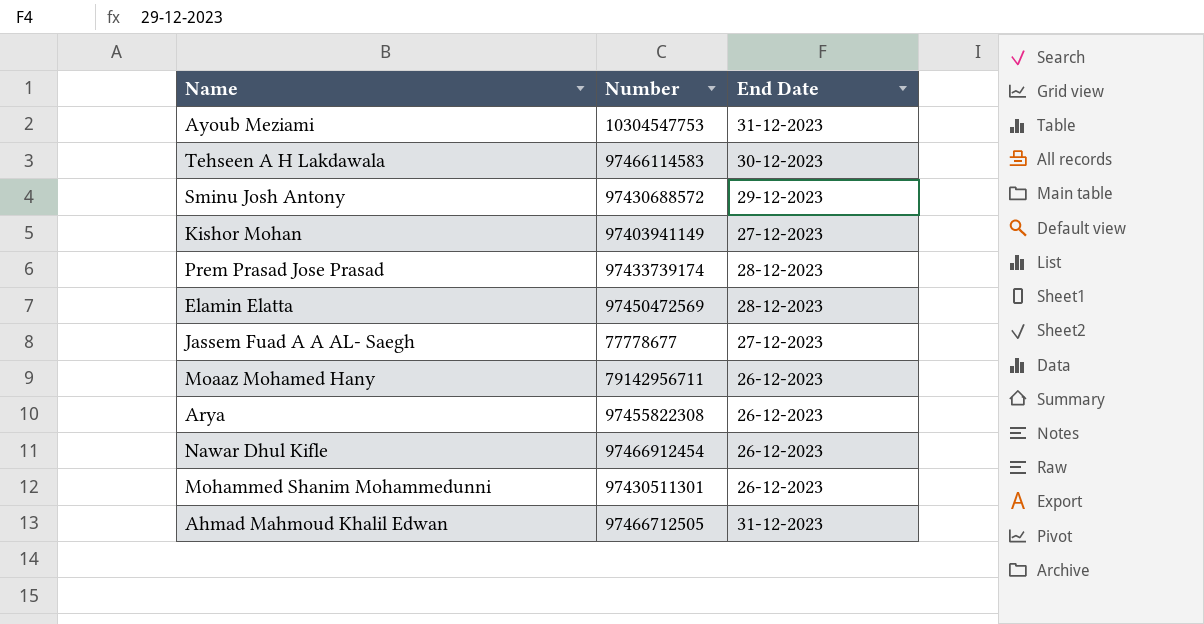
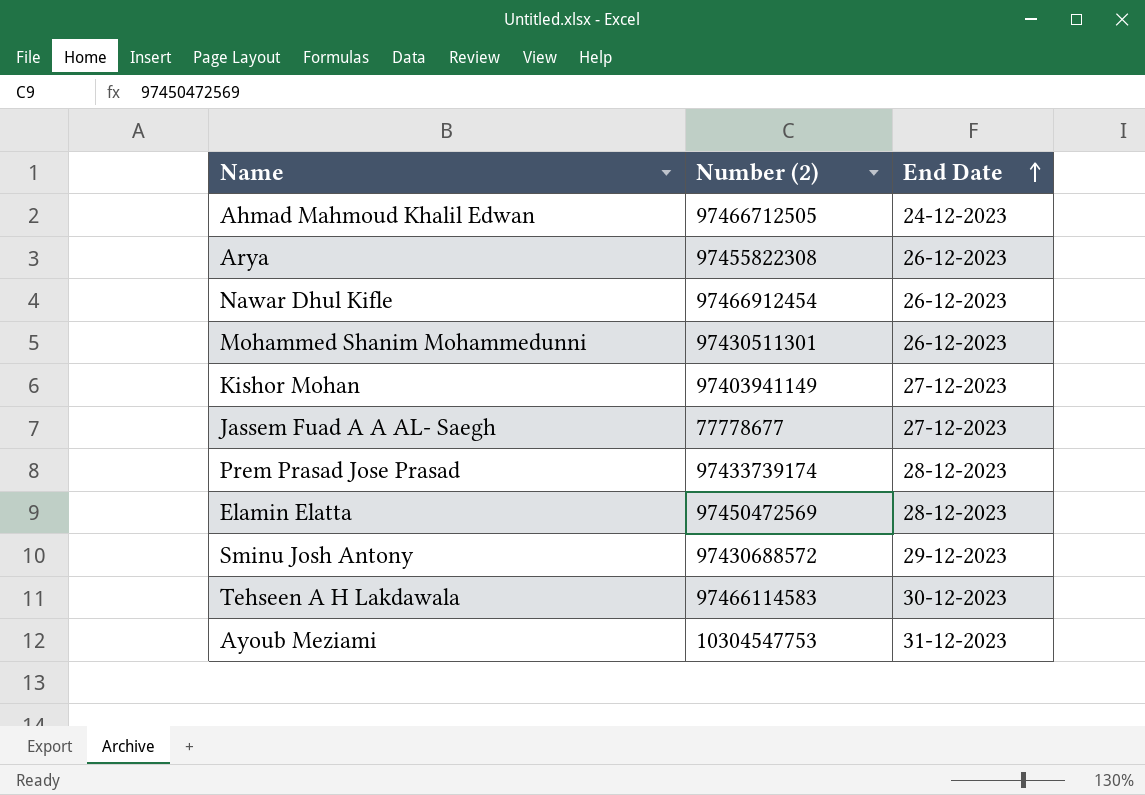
row order: none -> End Date ascending
column name: Number -> Number (2)
row Moaaz Mohamed Hany: 79142956711 | 26-12-2023 -> none
Ahmad Mahmoud Khalil Edwan | End Date: 31-12-2023 -> 24-12-2023

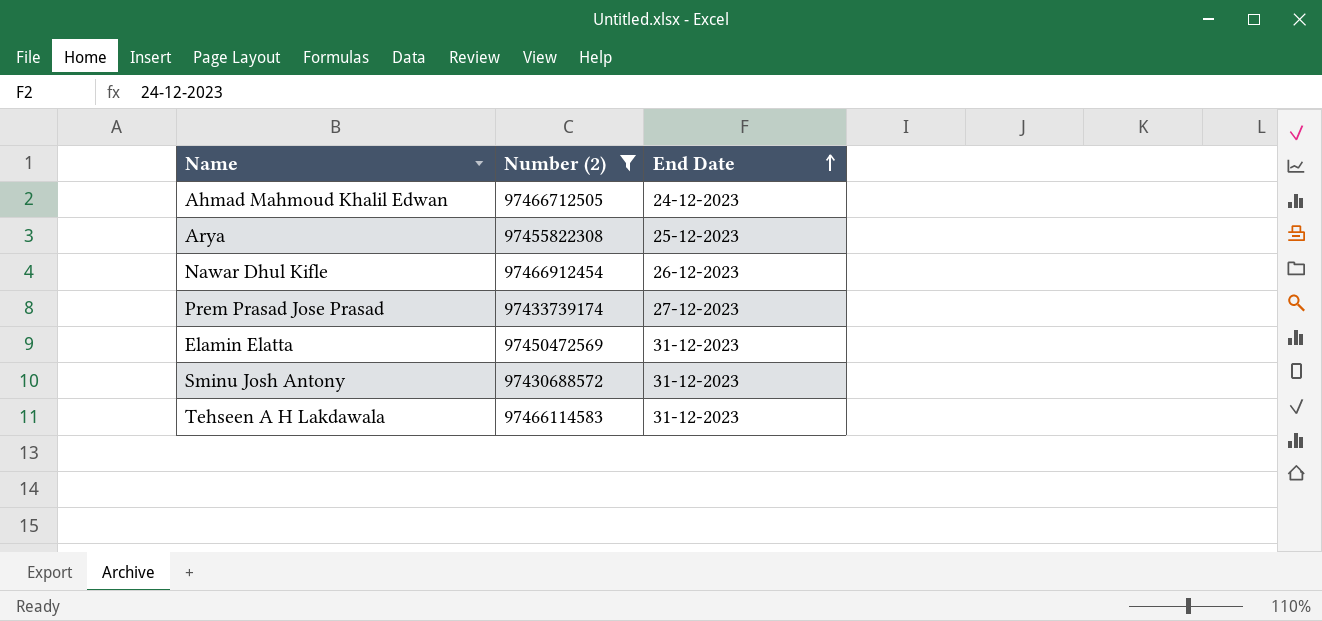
filter: none -> Number (2) >= 97430688572
Arya | End Date: 26-12-2023 -> 25-12-2023
Prem Prasad Jose Prasad | End Date: 28-12-2023 -> 27-12-2023
Elamin Elatta | End Date: 28-12-2023 -> 31-12-2023
Sminu Josh Antony | End Date: 29-12-2023 -> 31-12-2023
Tehseen A H Lakdawala | End Date: 30-12-2023 -> 31-12-2023

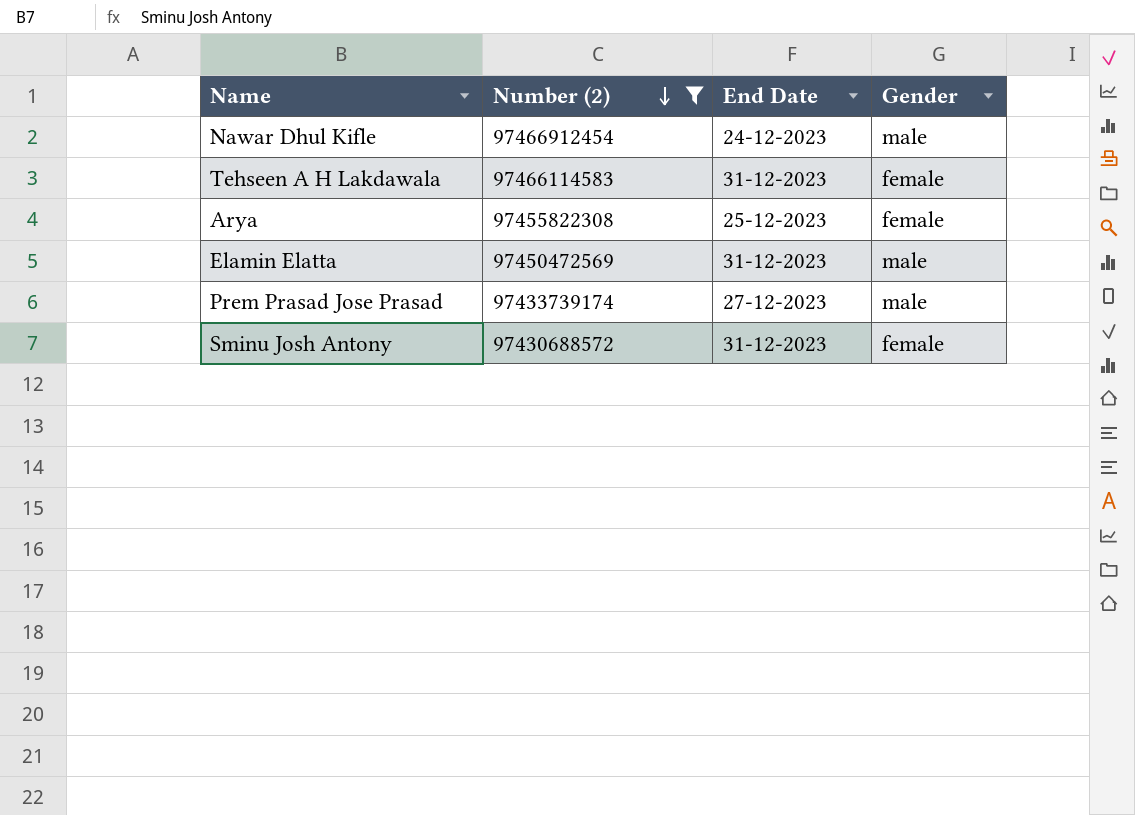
row order: End Date ascending -> Number (2) descending
column Gender | position: none -> 4
row Ahmad Mahmoud Khalil Edwan: 97466712505 | 24-12-2023 -> none
Nawar Dhul Kifle | End Date: 26-12-2023 -> 24-12-2023

